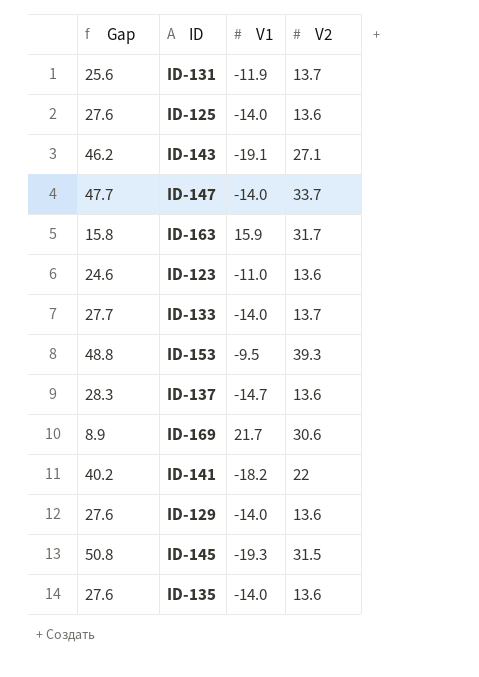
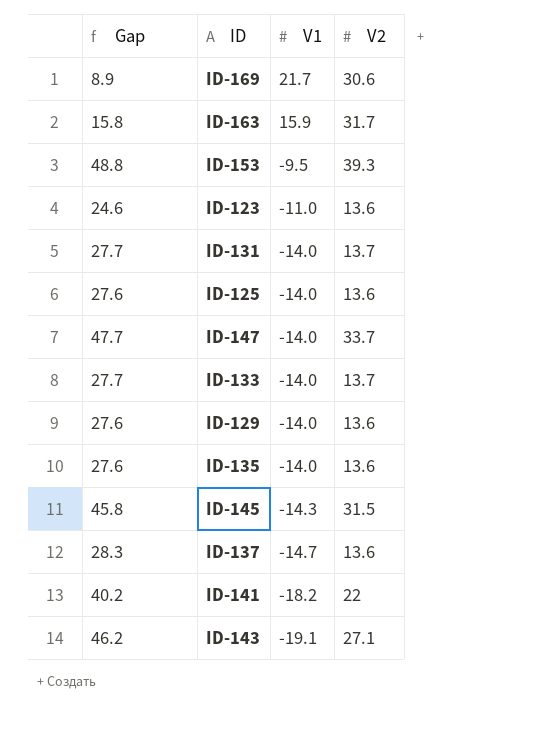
row order: none -> V1 descending
ID-131 | Gap: 25.6 -> 27.7
ID-131 | V1: -11.9 -> -14.0
ID-145 | Gap: 50.8 -> 45.8
ID-145 | V1: -19.3 -> -14.3

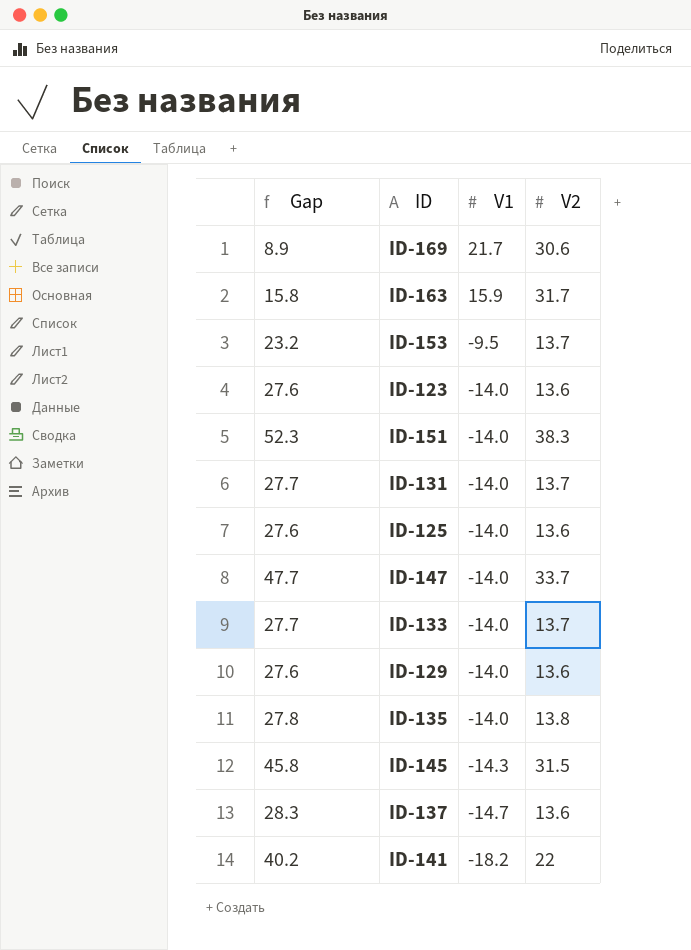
row ID-143: 46.2 | -19.1 | 27.1 -> none
ID-153 | Gap: 48.8 -> 23.2
ID-153 | V2: 39.3 -> 13.7
ID-123 | Gap: 24.6 -> 27.6
ID-123 | V1: -11.0 -> -14.0
row ID-151: none -> 52.3 | -14.0 | 38.3
ID-135 | Gap: 27.6 -> 27.8
ID-135 | V2: 13.6 -> 13.8

